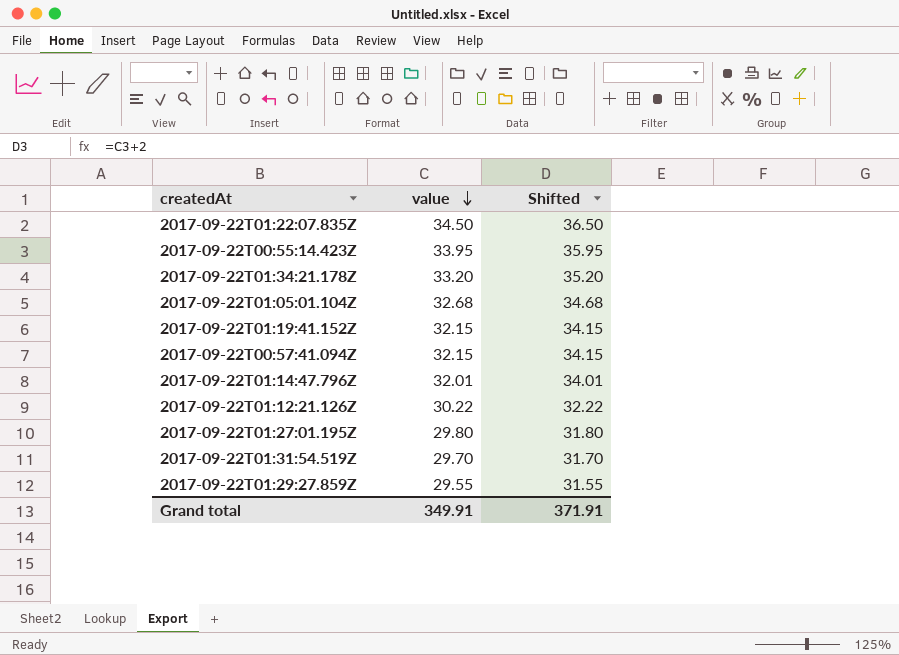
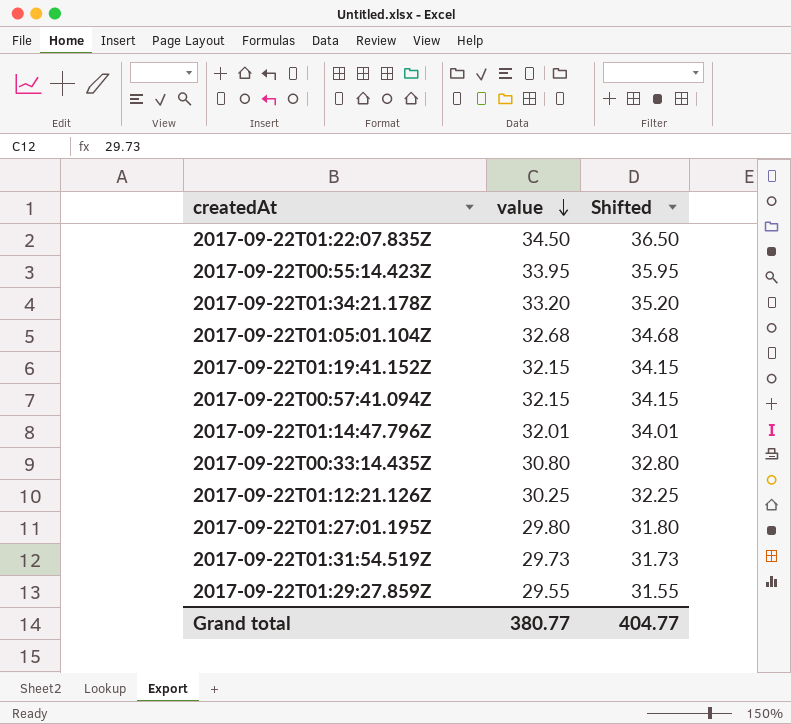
row 2017-09-22T00:33:14.435Z: none -> 30.80 | 32.80
2017-09-22T01:12:21.126Z | value: 30.22 -> 30.25
2017-09-22T01:12:21.126Z | Shifted: 32.22 -> 32.25
2017-09-22T01:31:54.519Z | value: 29.70 -> 29.73
2017-09-22T01:31:54.519Z | Shifted: 31.70 -> 31.73
Grand total | value: 349.91 -> 380.77
Grand total | Shifted: 371.91 -> 404.77

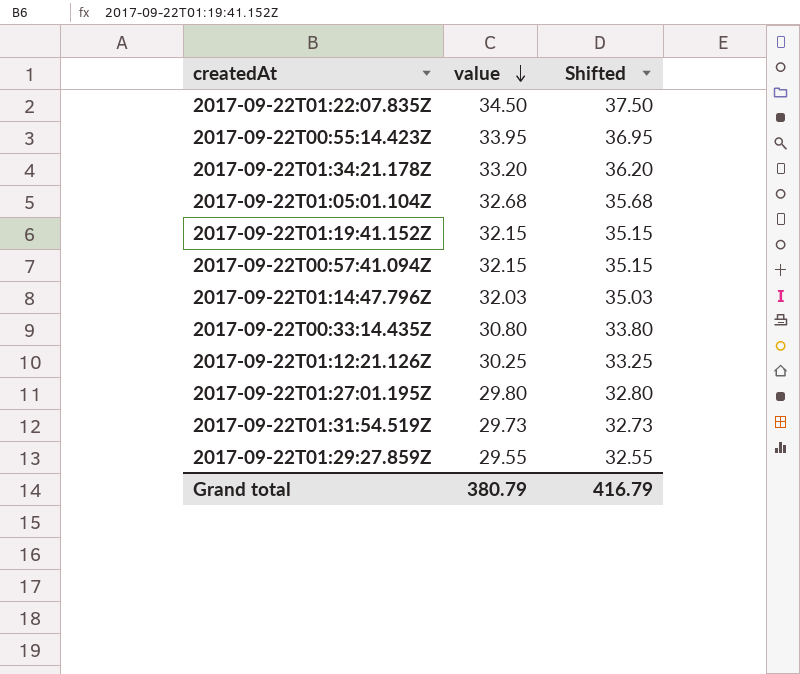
column Shifted | formula: [value] + 2 -> [value] + 3
2017-09-22T01:14:47.796Z | value: 32.01 -> 32.03
Grand total | value: 380.77 -> 380.79
Grand total | Shifted: 404.77 -> 416.79

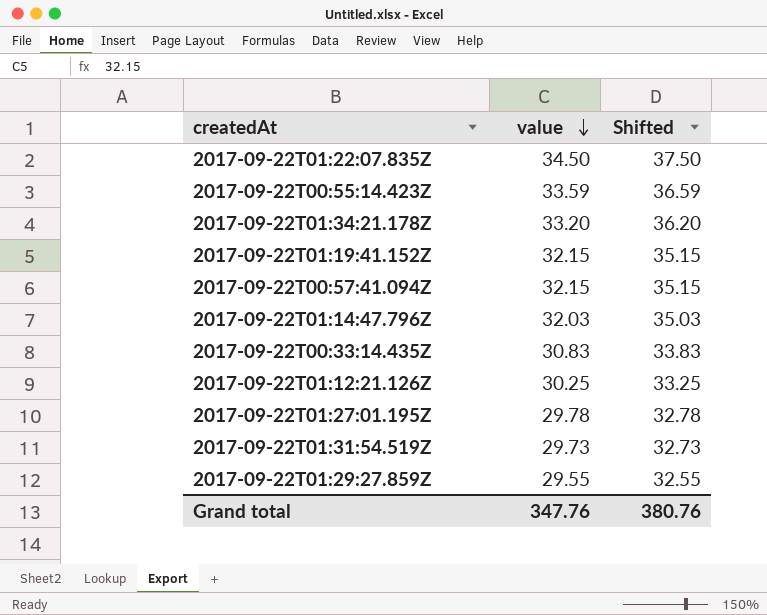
row 2017-09-22T01:05:01.104Z: 32.68 | 35.68 -> none
2017-09-22T00:55:14.423Z | value: 33.95 -> 33.59
2017-09-22T00:55:14.423Z | Shifted: 36.95 -> 36.59
2017-09-22T00:33:14.435Z | value: 30.80 -> 30.83
2017-09-22T00:33:14.435Z | Shifted: 33.80 -> 33.83
2017-09-22T01:27:01.195Z | value: 29.80 -> 29.78
2017-09-22T01:27:01.195Z | Shifted: 32.80 -> 32.78
Grand total | value: 380.79 -> 347.76
Grand total | Shifted: 416.79 -> 380.76

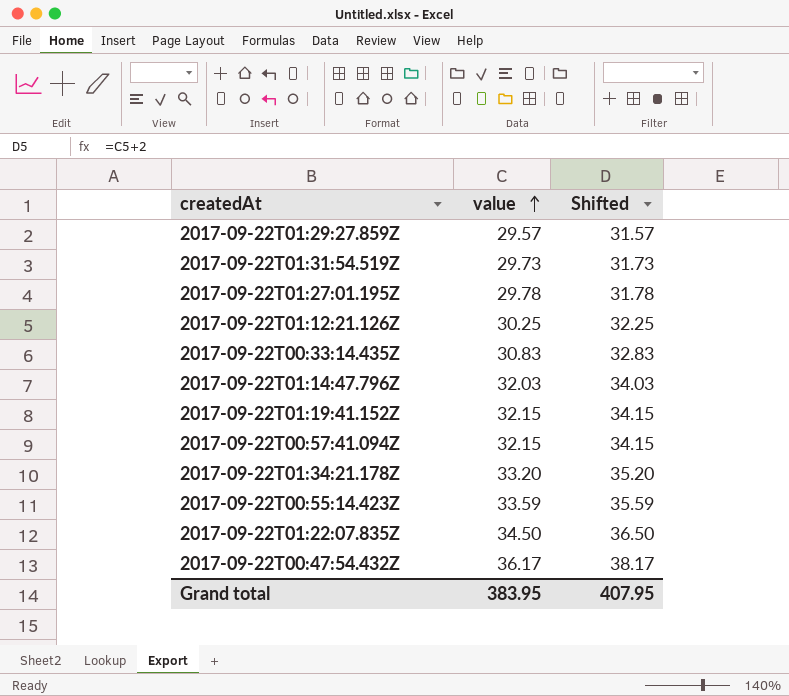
row order: value descending -> value ascending
column Shifted | formula: [value] + 3 -> [value] + 2
2017-09-22T01:29:27.859Z | value: 29.55 -> 29.57
row 2017-09-22T00:47:54.432Z: none -> 36.17 | 38.17
Grand total | value: 347.76 -> 383.95
Grand total | Shifted: 380.76 -> 407.95

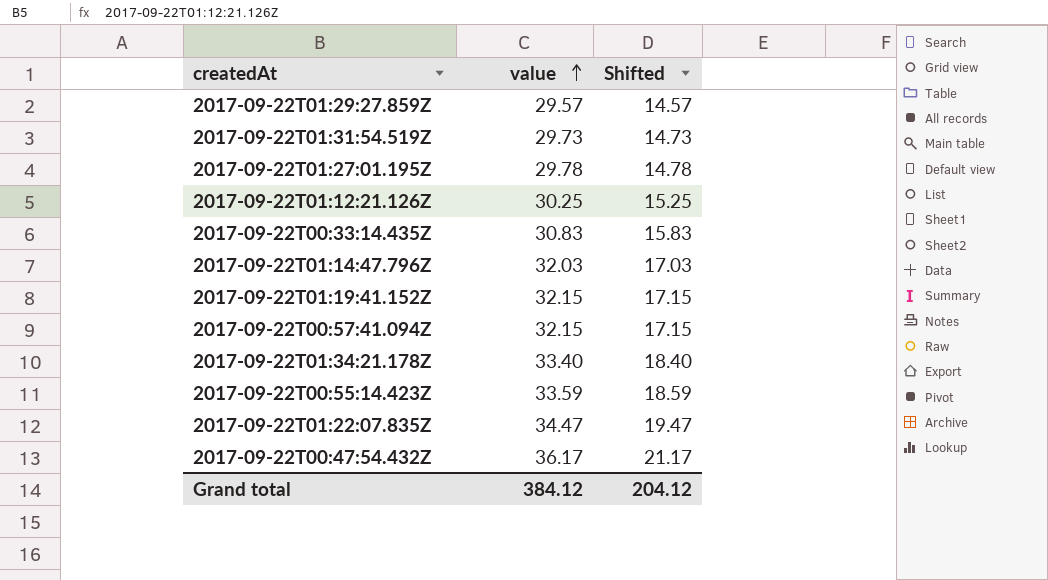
column Shifted | formula: [value] + 2 -> [value] - 15
2017-09-22T01:34:21.178Z | value: 33.20 -> 33.40
2017-09-22T01:22:07.835Z | value: 34.50 -> 34.47
Grand total | value: 383.95 -> 384.12
Grand total | Shifted: 407.95 -> 204.12

